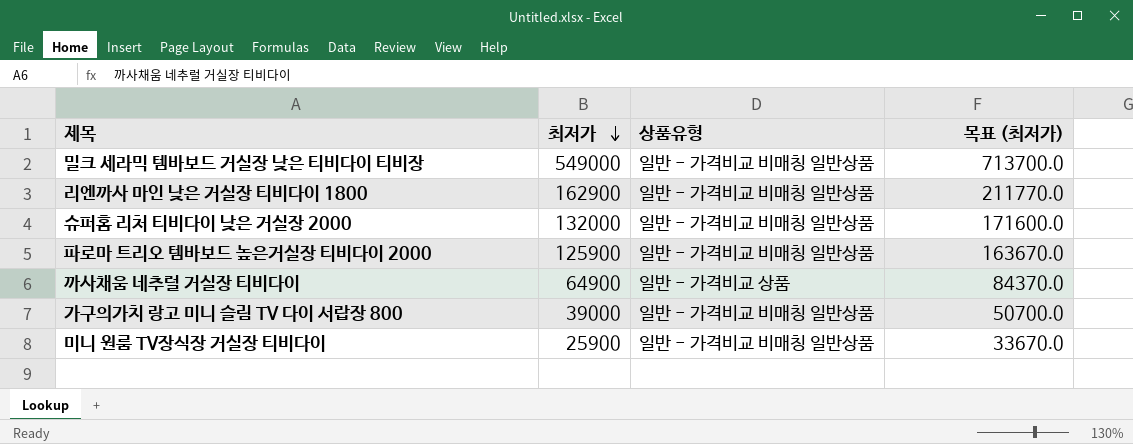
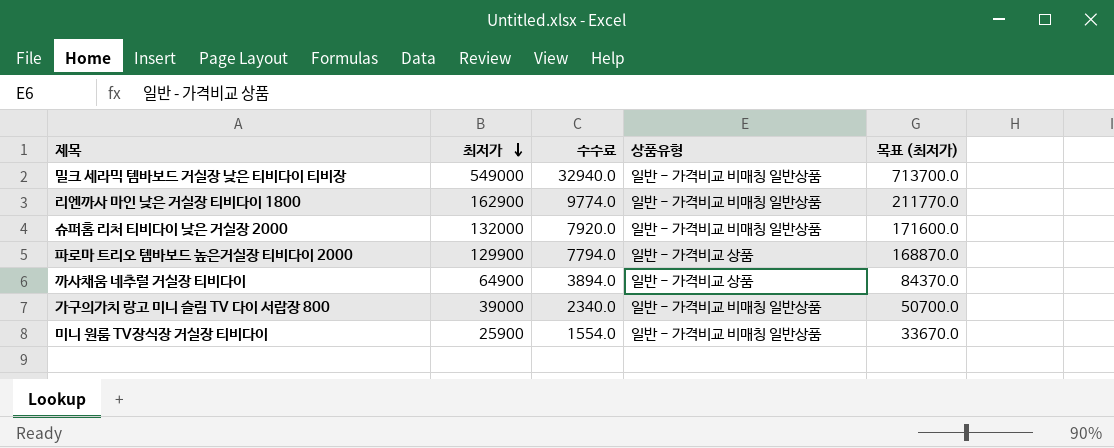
column 수수료 | formula: none -> [최저가] * 0.06
파로마 트리오 템바보드 높은거실장 티비다이 2000 | 최저가: 125900 -> 129900
파로마 트리오 템바보드 높은거실장 티비다이 2000 | 상품유형: 일반 - 가격비교 비매칭 일반상품 -> 일반 - 가격비교 상품
파로마 트리오 템바보드 높은거실장 티비다이 2000 | 목표 (최저가): 163670.0 -> 168870.0

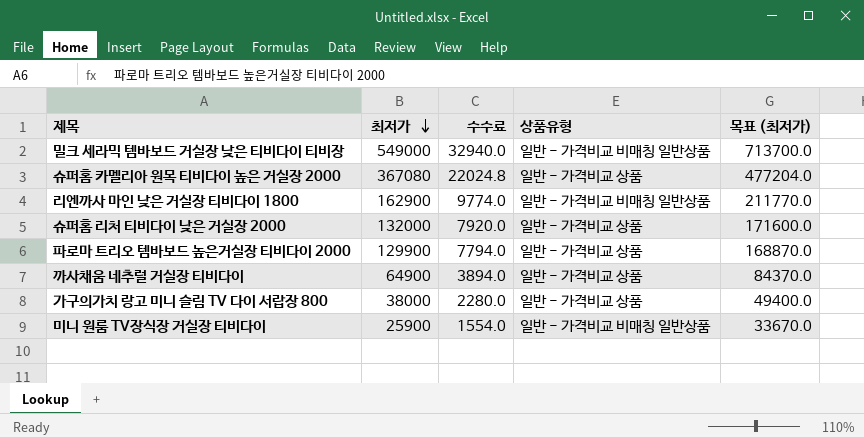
row 슈퍼홈 카멜리아 원목 티비다이 높은 거실장 2000: none -> 367080 | 22024.8 | 일반 - 가격비교 상품 | 477204.0
슈퍼홈 리처 티비다이 낮은 거실장 2000 | 상품유형: 일반 - 가격비교 비매칭 일반상품 -> 일반 - 가격비교 상품
가구의가치 랑고 미니 슬림 TV 다이 서랍장 800 | 최저가: 39000 -> 38000
가구의가치 랑고 미니 슬림 TV 다이 서랍장 800 | 수수료: 2340.0 -> 2280.0
가구의가치 랑고 미니 슬림 TV 다이 서랍장 800 | 상품유형: 일반 - 가격비교 비매칭 일반상품 -> 일반 - 가격비교 상품
가구의가치 랑고 미니 슬림 TV 다이 서랍장 800 | 목표 (최저가): 50700.0 -> 49400.0

